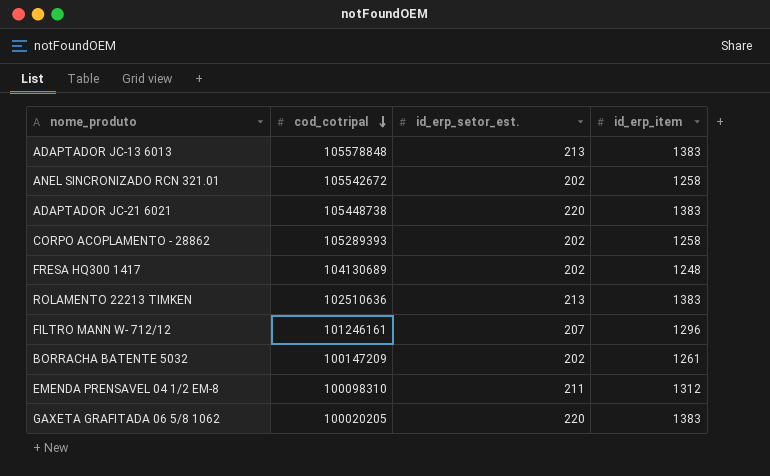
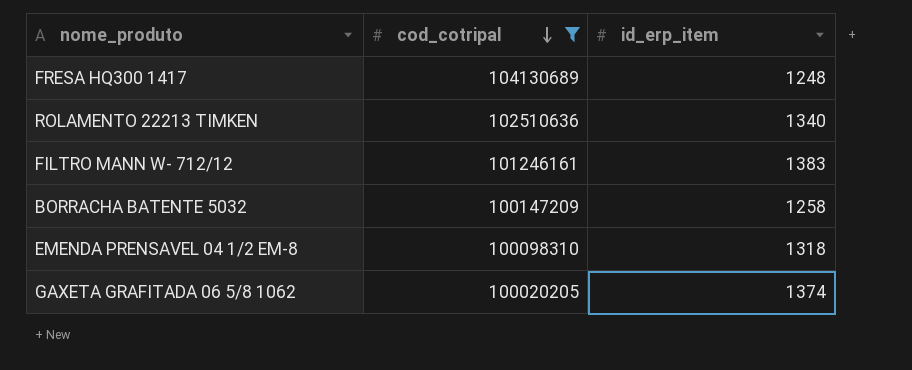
filter: none -> cod_cotripal <= 104130689
column id_erp_setor_est. | position: 3 -> none
ROLAMENTO 22213 TIMKEN | id_erp_item: 1383 -> 1340
FILTRO MANN W- 712/12 | id_erp_item: 1296 -> 1383
BORRACHA BATENTE 5032 | id_erp_item: 1261 -> 1258
EMENDA PRENSAVEL 04 1/2 EM-8 | id_erp_item: 1312 -> 1318
GAXETA GRAFITADA 06 5/8 1062 | id_erp_item: 1383 -> 1374

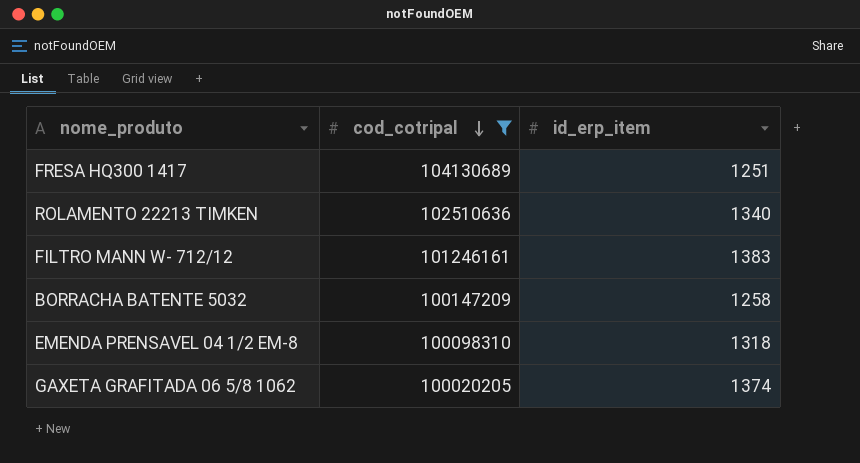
FRESA HQ300 1417 | id_erp_item: 1248 -> 1251

